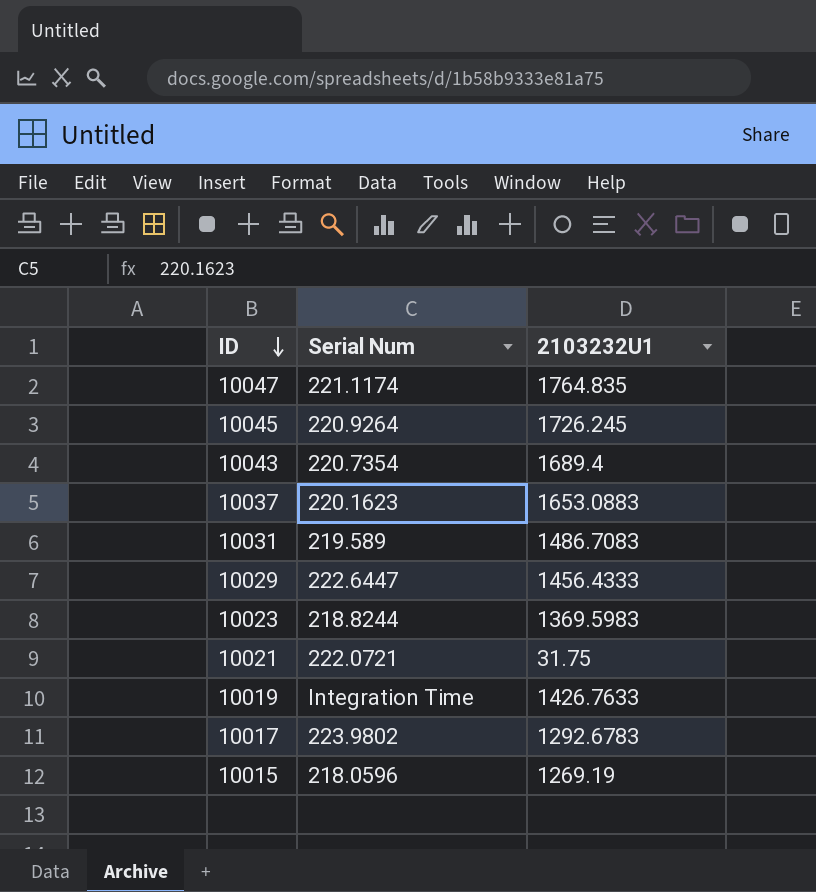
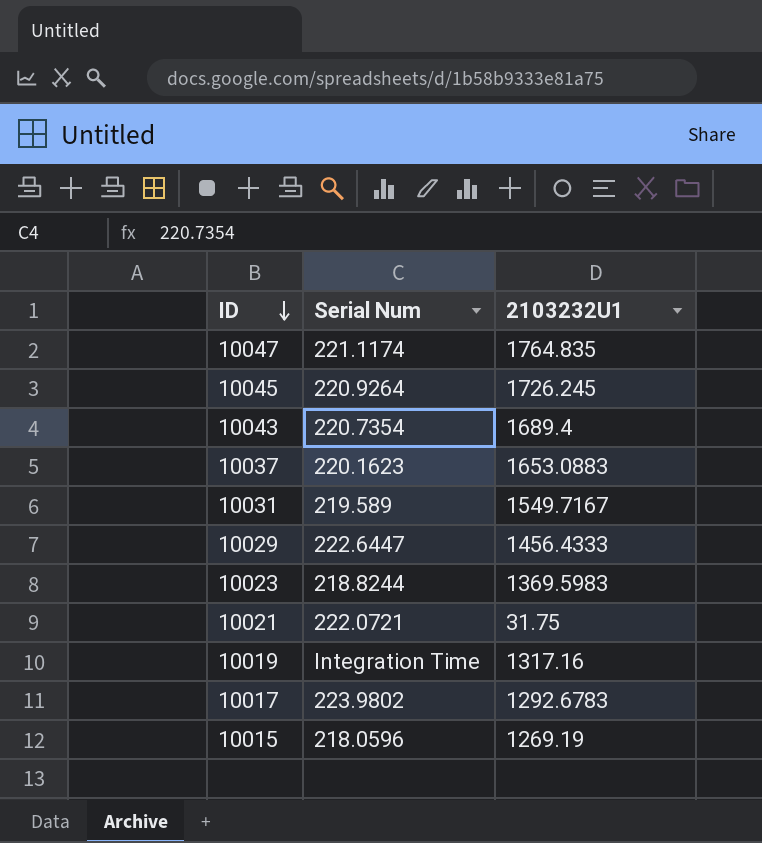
10031 | 2103232U1: 1486.7083 -> 1549.7167
10019 | 2103232U1: 1426.7633 -> 1317.16

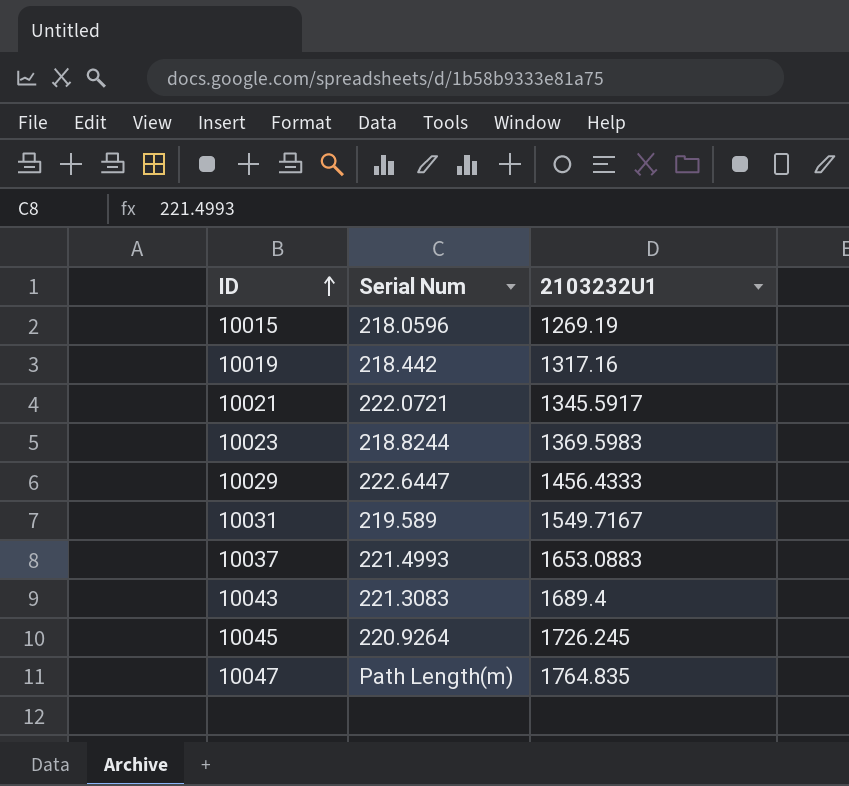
row order: ID descending -> ID ascending
row 10017: 223.9802 | 1292.6783 -> none
10019 | Serial Num: Integration Time -> 218.442
10021 | 2103232U1: 31.75 -> 1345.5917
10037 | Serial Num: 220.1623 -> 221.4993
10043 | Serial Num: 220.7354 -> 221.3083
10047 | Serial Num: 221.1174 -> Path Length(m)

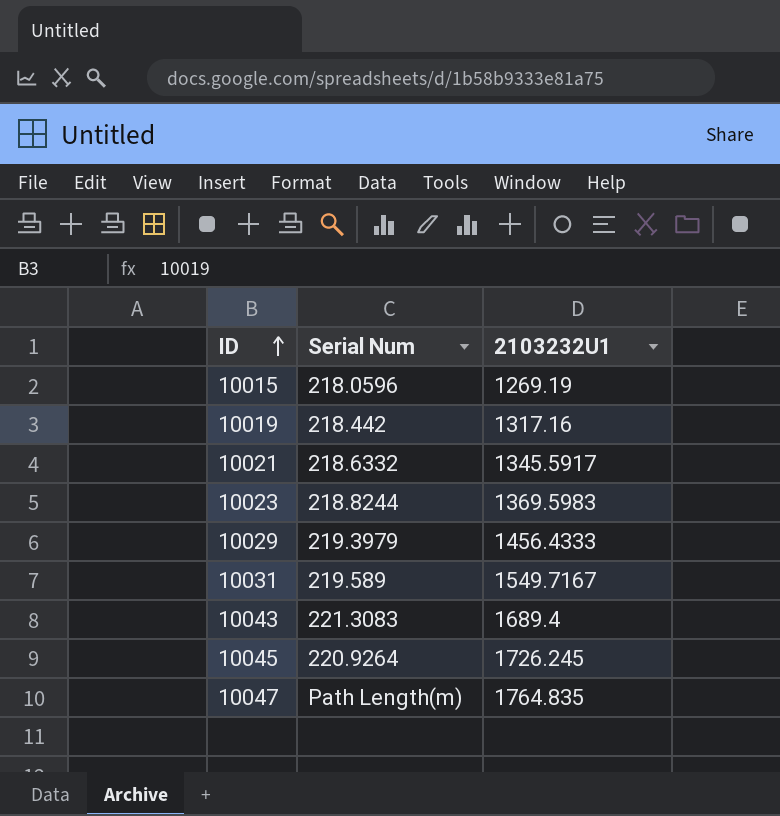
row 10037: 221.4993 | 1653.0883 -> none
10021 | Serial Num: 222.0721 -> 218.6332
10029 | Serial Num: 222.6447 -> 219.3979

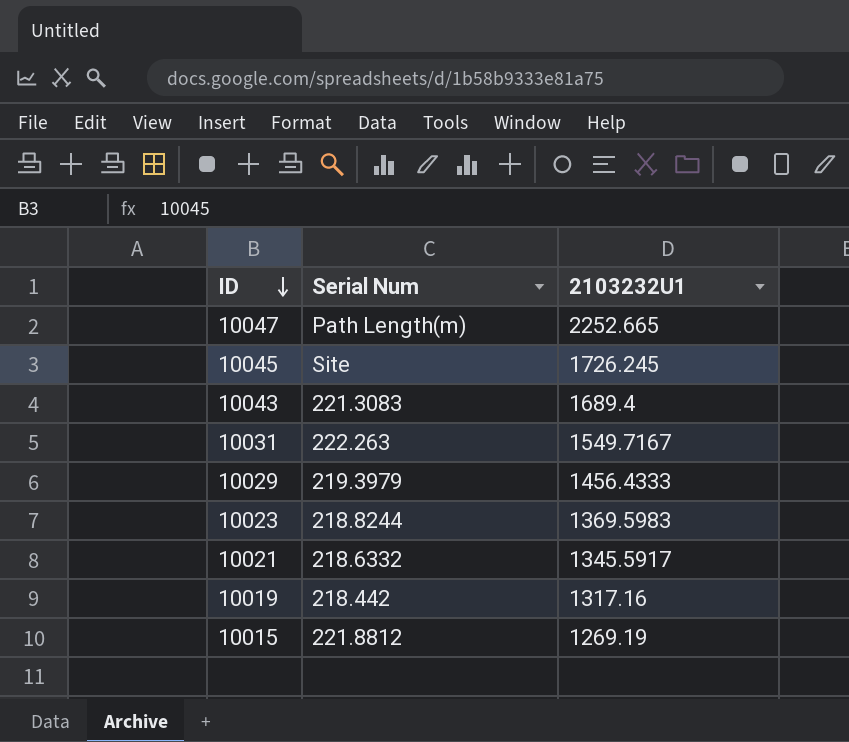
row order: ID ascending -> ID descending
10047 | 2103232U1: 1764.835 -> 2252.665
10045 | Serial Num: 220.9264 -> Site
10031 | Serial Num: 219.589 -> 222.263
10015 | Serial Num: 218.0596 -> 221.8812

